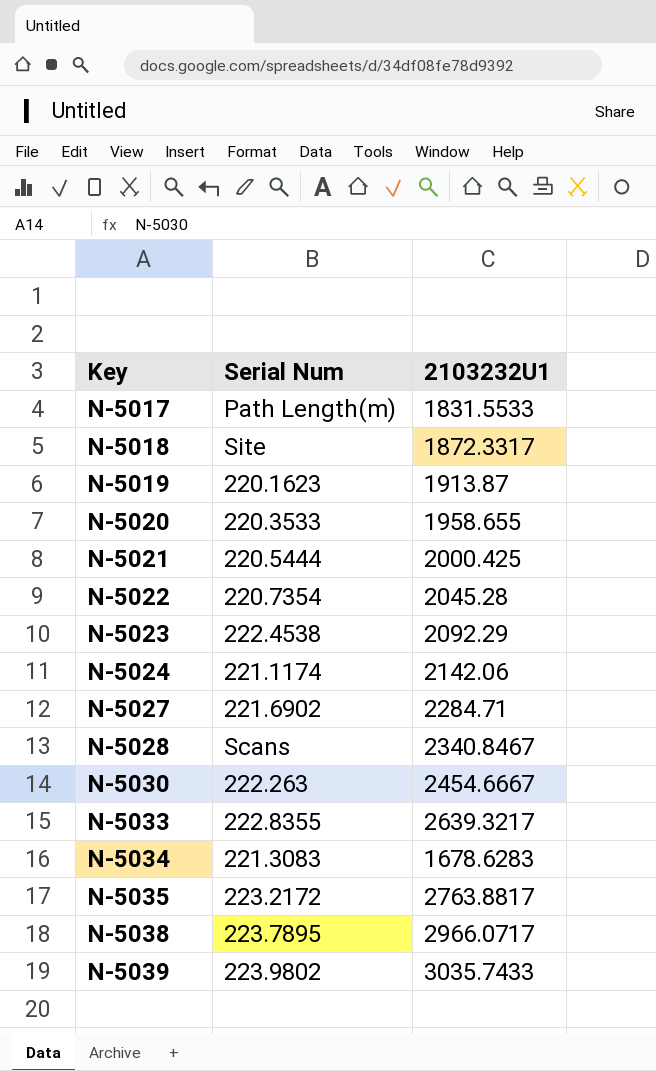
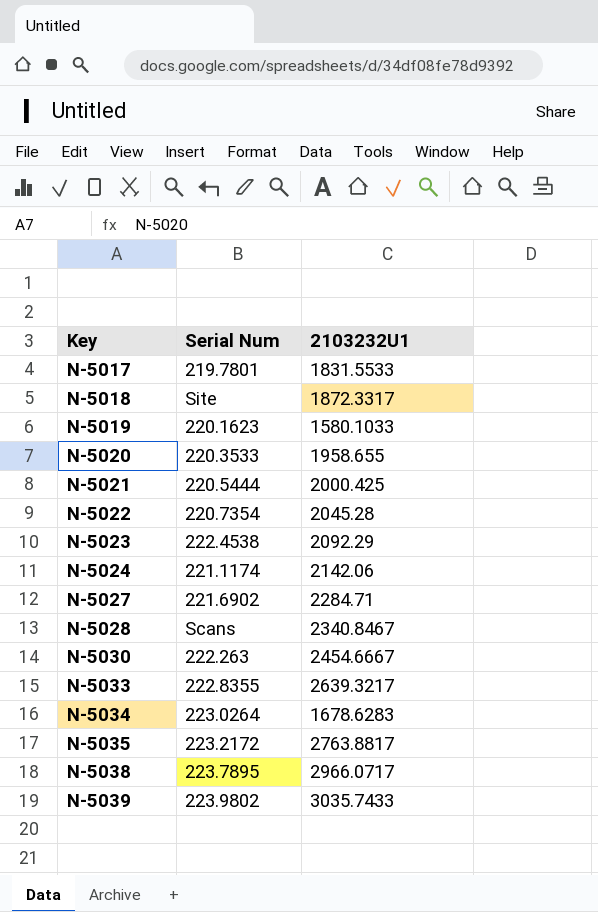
N-5017 | Serial Num: Path Length(m) -> 219.7801
N-5019 | 2103232U1: 1913.87 -> 1580.1033
N-5034 | Serial Num: 221.3083 -> 223.0264

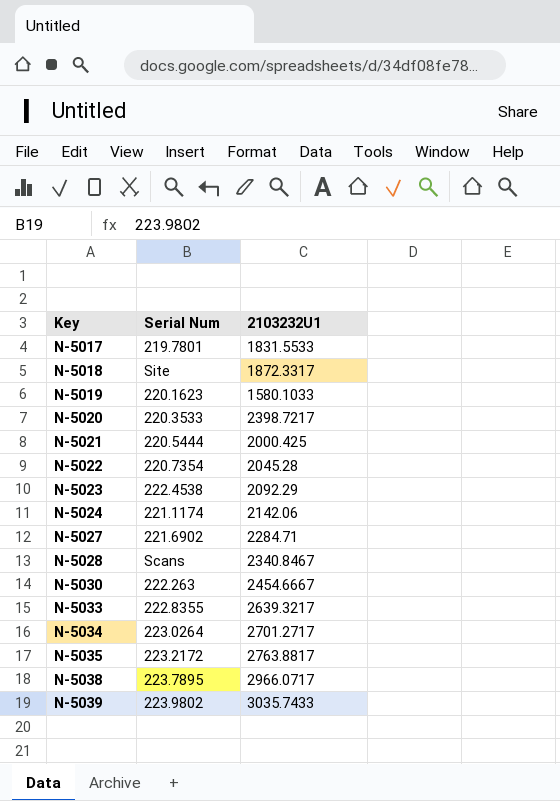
N-5020 | 2103232U1: 1958.655 -> 2398.7217
N-5034 | 2103232U1: 1678.6283 -> 2701.2717

